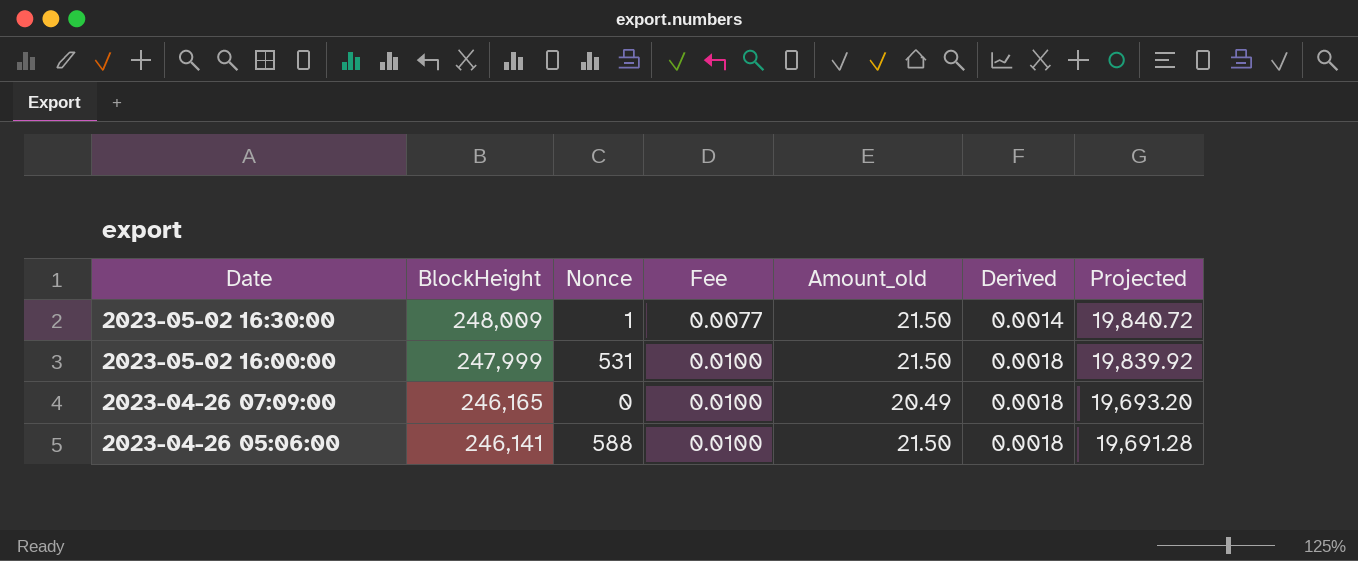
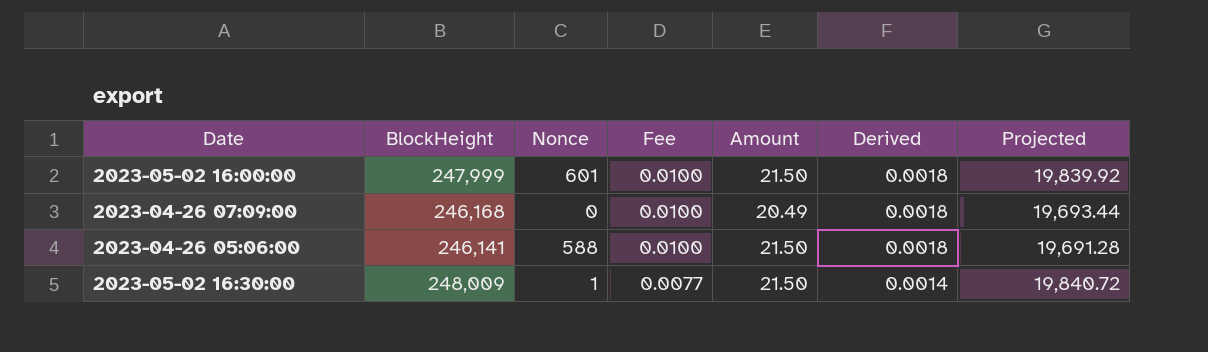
row order: Date descending -> Fee descending
column name: Amount_old -> Amount
2023-05-02 16:00:00 | Nonce: 531 -> 601
2023-04-26 07:09:00 | BlockHeight: 246,165 -> 246,168
2023-04-26 07:09:00 | Projected: 19,693.20 -> 19,693.44

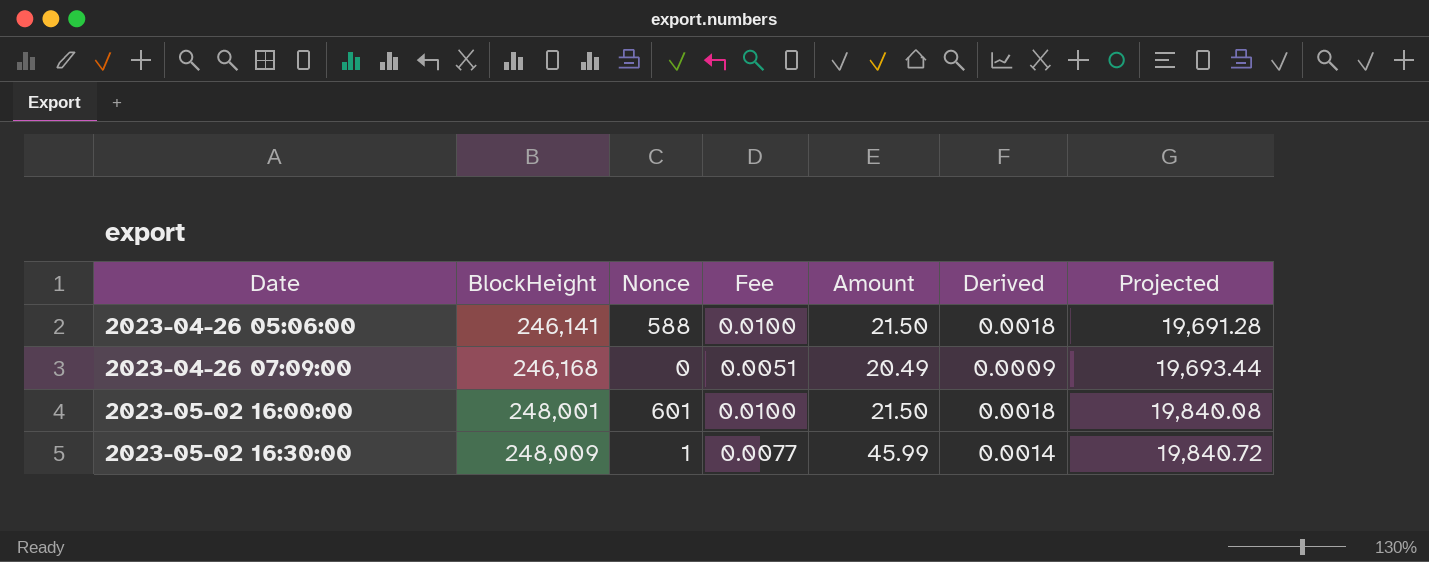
row order: Fee descending -> Date ascending
2023-04-26 07:09:00 | Fee: 0.0100 -> 0.0051
2023-04-26 07:09:00 | Derived: 0.0018 -> 0.0009
2023-05-02 16:00:00 | BlockHeight: 247,999 -> 248,001
2023-05-02 16:00:00 | Projected: 19,839.92 -> 19,840.08
2023-05-02 16:30:00 | Amount: 21.50 -> 45.99

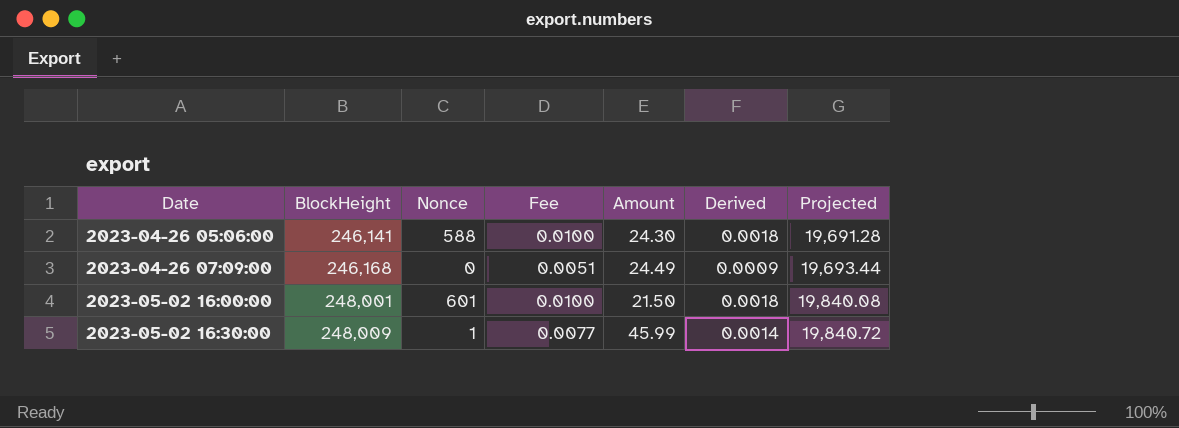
2023-04-26 05:06:00 | Amount: 21.50 -> 24.30
2023-04-26 07:09:00 | Amount: 20.49 -> 24.49

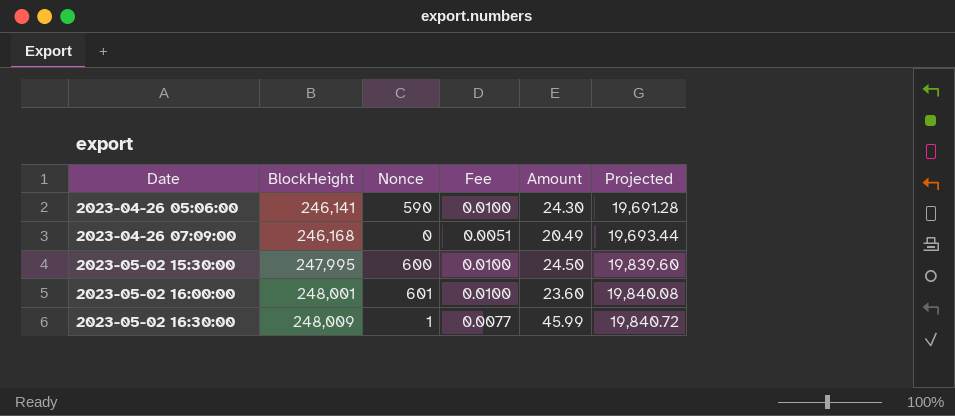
column Derived | formula: [Fee] * 0.18 -> none
2023-04-26 05:06:00 | Nonce: 588 -> 590
2023-04-26 07:09:00 | Amount: 24.49 -> 20.49
row 2023-05-02 15:30:00: none -> 247,995 | 600 | 0.0100 | 24.50 | 19,839.60
2023-05-02 16:00:00 | Amount: 21.50 -> 23.60

